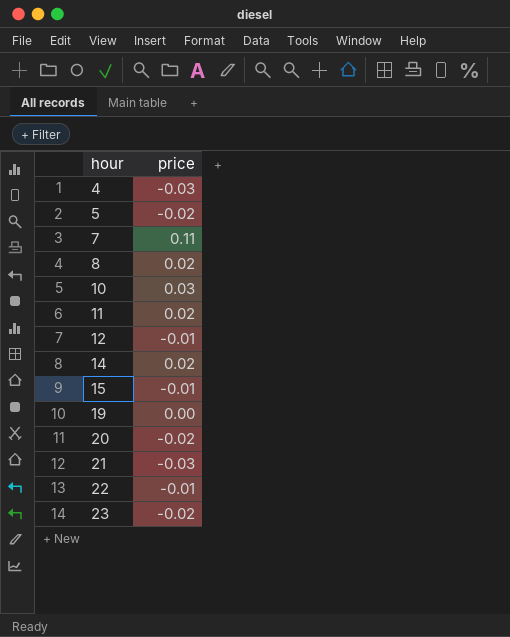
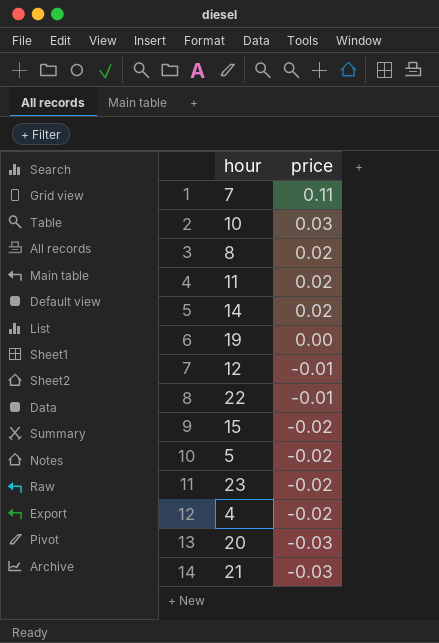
row order: hour ascending -> price descending
15 | price: -0.01 -> -0.02
4 | price: -0.03 -> -0.02
20 | price: -0.02 -> -0.03

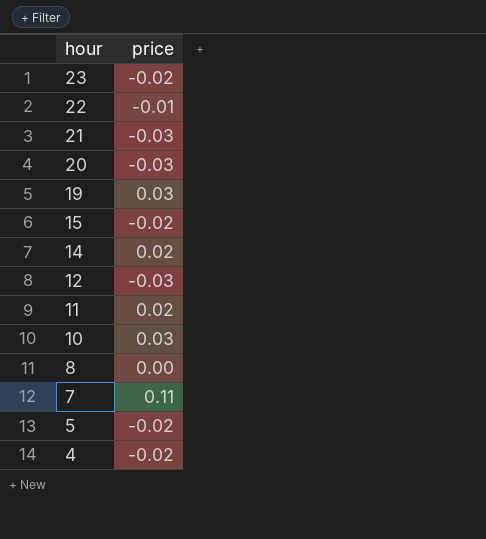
row order: price descending -> hour descending
19 | price: 0.00 -> 0.03
12 | price: -0.01 -> -0.03
8 | price: 0.02 -> 0.00

